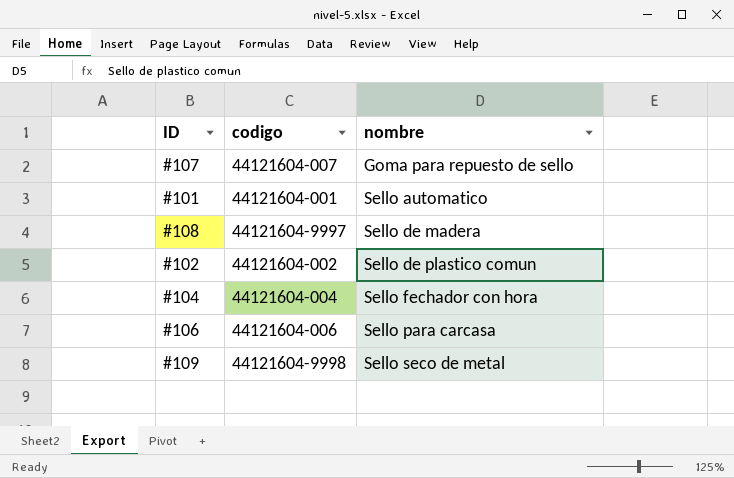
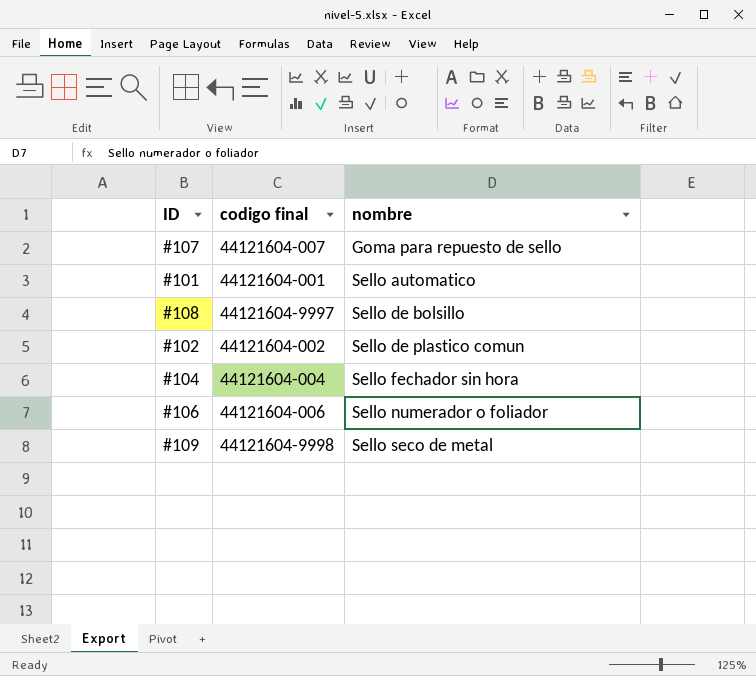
column name: codigo -> codigo final
#108 | nombre: Sello de madera -> Sello de bolsillo
#104 | nombre: Sello fechador con hora -> Sello fechador sin hora
#106 | nombre: Sello para carcasa -> Sello numerador o foliador

